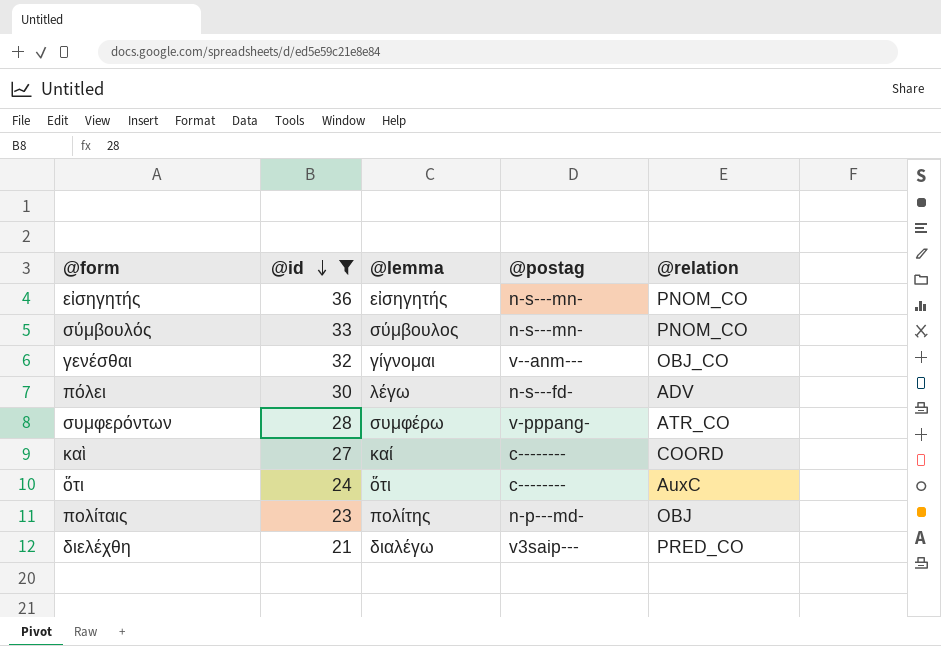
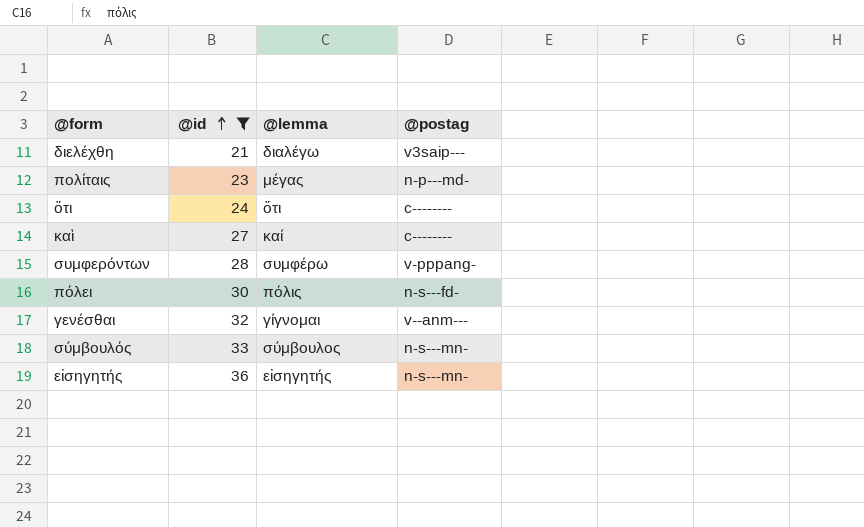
row order: @id descending -> @id ascending
column @relation | position: 5 -> none
πολίταις | @lemma: πολίτης -> μέγας
πόλει | @lemma: λέγω -> πόλις

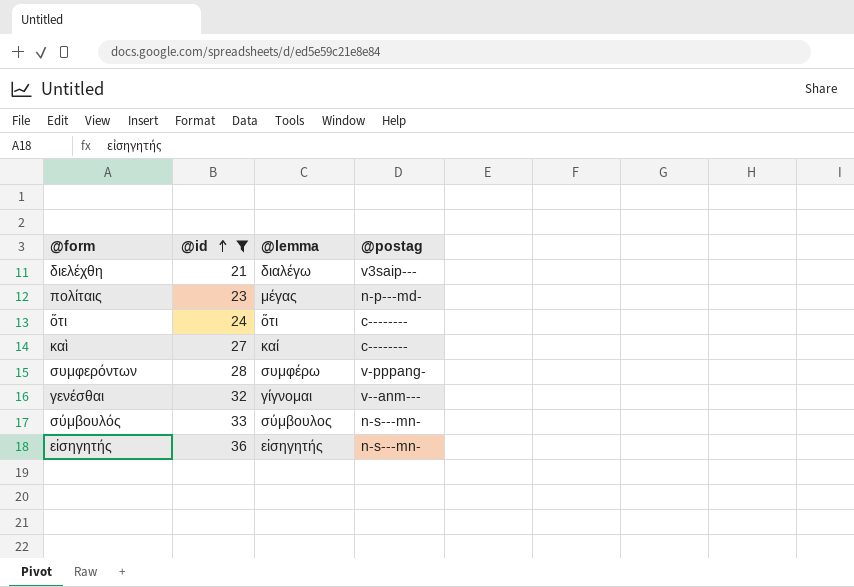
row πόλει: 30 | πόλις | n-s---fd- -> none

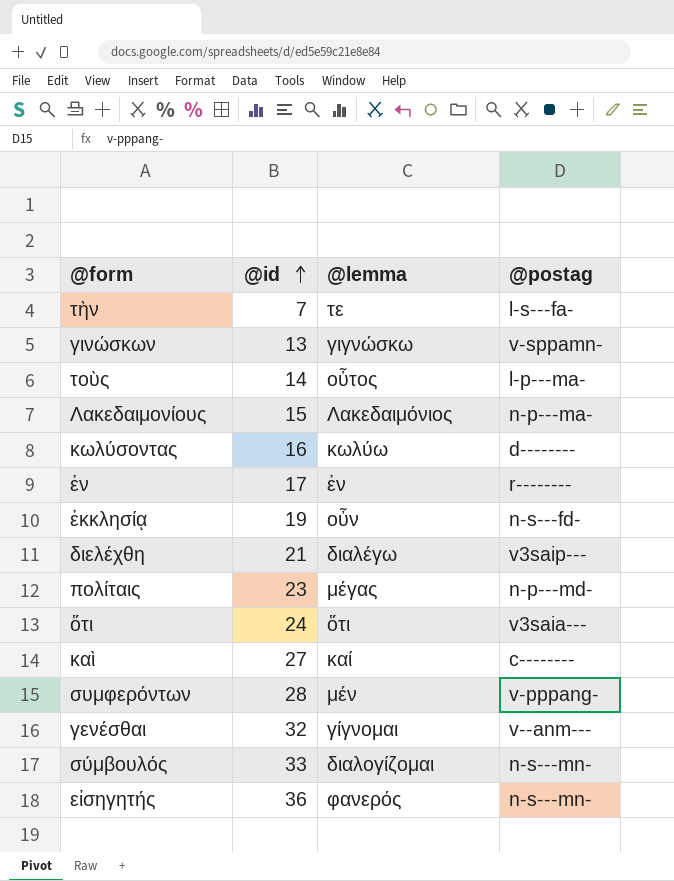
filter: @id >= 21 -> none
ὅτι | @postag: c-------- -> v3saia---
συμφερόντων | @lemma: συμφέρω -> μέν
σύμβουλός | @lemma: σύμβουλος -> διαλογίζομαι
εἰσηγητής | @lemma: εἰσηγητής -> φανερός

